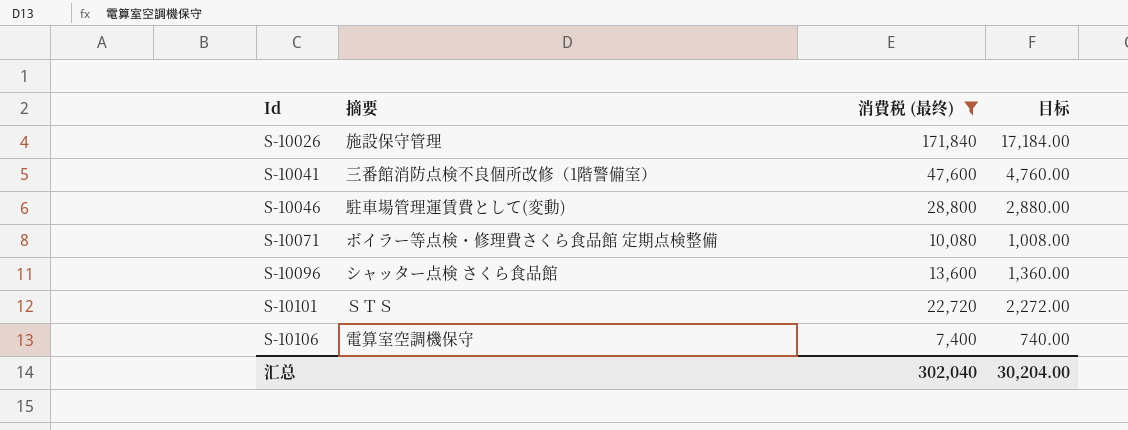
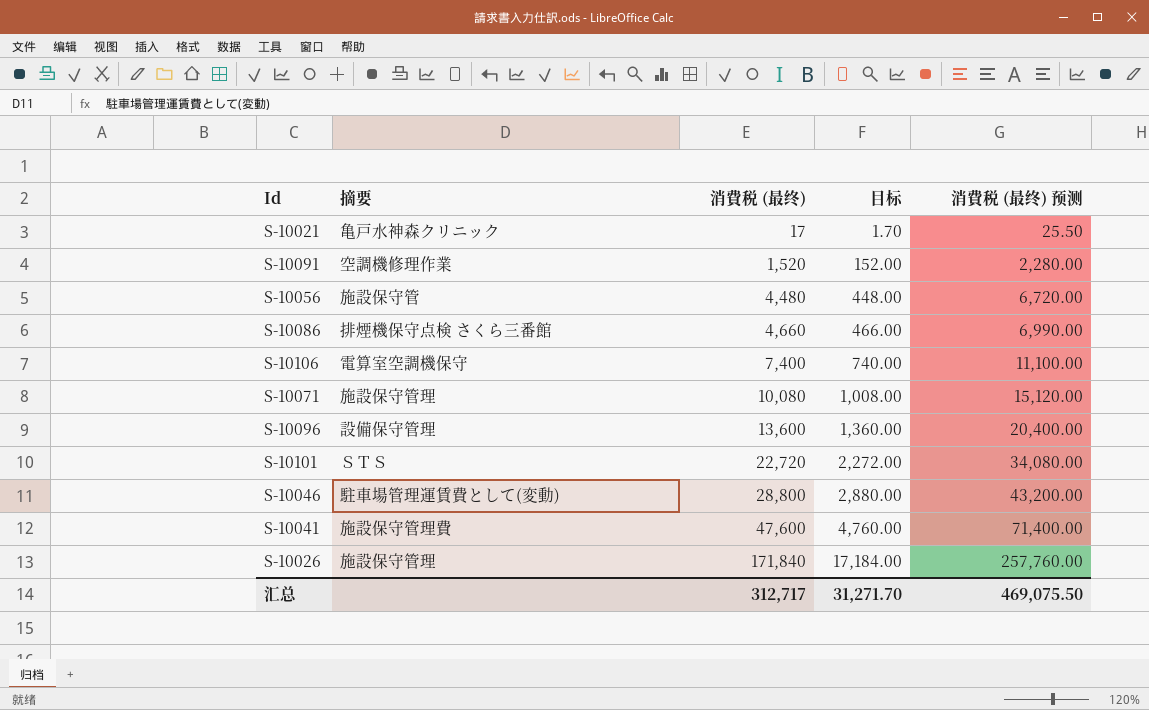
filter: 消費税 (最终) >= 7,400 -> none
row order: Id ascending -> 消費税 (最终) ascending
column 消費税 (最终) 预测 | formula: none -> [消費税 (最终)] * 1.5
S-10071 | 摘要: ボイラー等点検・修理費さくら食品館 定期点検整備 -> 施設保守管理
S-10096 | 摘要: シャッター点検 さくら食品館 -> 設備保守管理
S-10041 | 摘要: 三番館消防点検不良個所改修（1階警備室） -> 施設保守管理費
汇总 | 消費税 (最终): 302,040 -> 312,717
汇总 | 目标: 30,204.00 -> 31,271.70

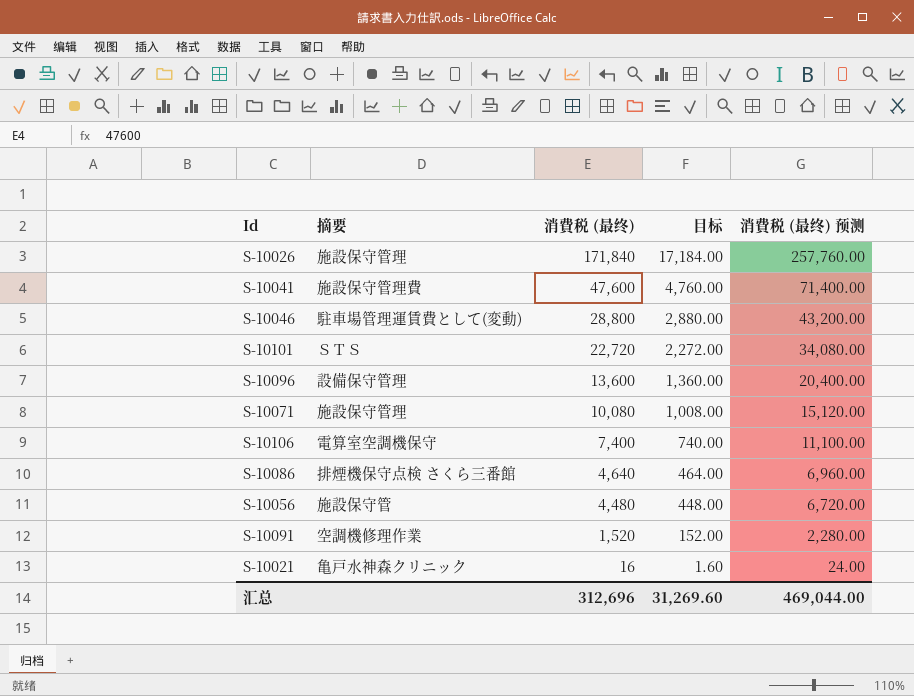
row order: 消費税 (最终) ascending -> 消費税 (最终) descending
S-10086 | 消費税 (最终): 4,660 -> 4,640
S-10086 | 目标: 466.00 -> 464.00
S-10086 | 消費税 (最终) 预测: 6,990.00 -> 6,960.00
S-10021 | 消費税 (最终): 17 -> 16
S-10021 | 目标: 1.70 -> 1.60
S-10021 | 消費税 (最终) 预测: 25.50 -> 24.00
汇总 | 消費税 (最终): 312,717 -> 312,696
汇总 | 目标: 31,271.70 -> 31,269.60
汇总 | 消費税 (最终) 预测: 469,075.50 -> 469,044.00

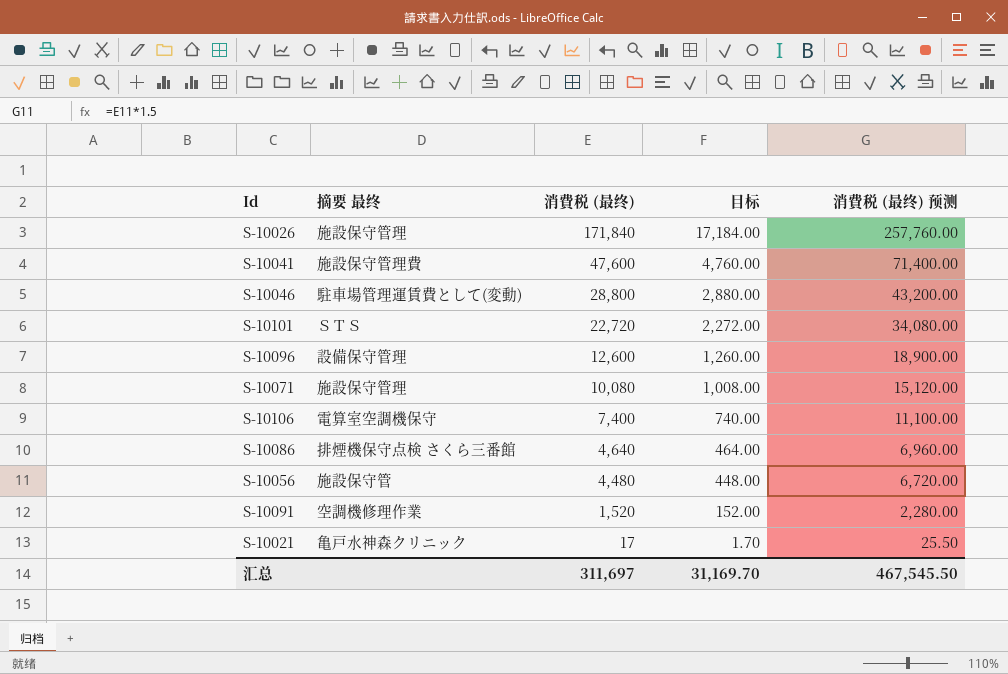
column name: 摘要 -> 摘要 最终
S-10096 | 消費税 (最终): 13,600 -> 12,600
S-10096 | 目标: 1,360.00 -> 1,260.00
S-10096 | 消費税 (最终) 预测: 20,400.00 -> 18,900.00
S-10021 | 消費税 (最终): 16 -> 17
S-10021 | 目标: 1.60 -> 1.70
S-10021 | 消費税 (最终) 预测: 24.00 -> 25.50
汇总 | 消費税 (最终): 312,696 -> 311,697
汇总 | 目标: 31,269.60 -> 31,169.70
汇总 | 消費税 (最终) 预测: 469,044.00 -> 467,545.50

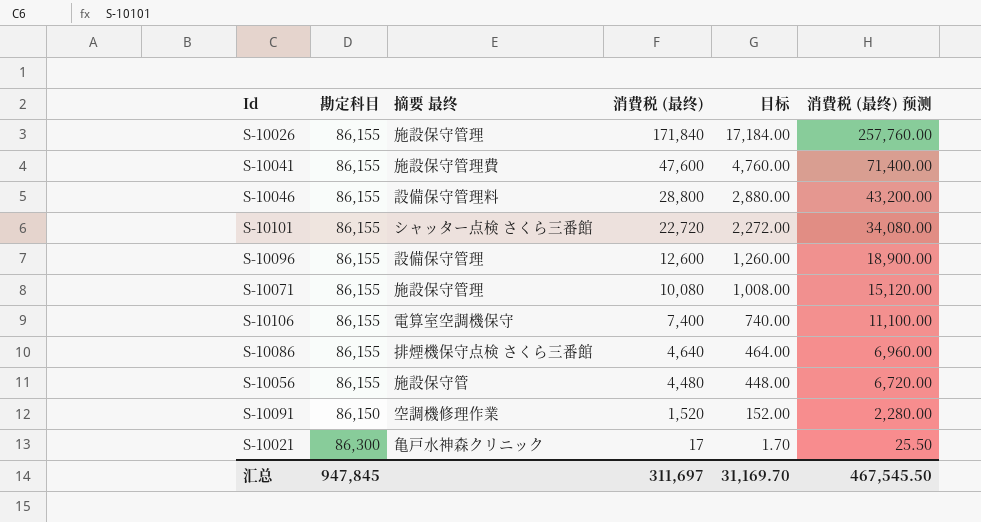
column 勘定科目 | position: none -> 2
S-10046 | 摘要 最终: 駐車場管理運賃費として(変動) -> 設備保守管理料
S-10101 | 摘要 最终: ＳＴＳ -> シャッター点検 さくら三番館

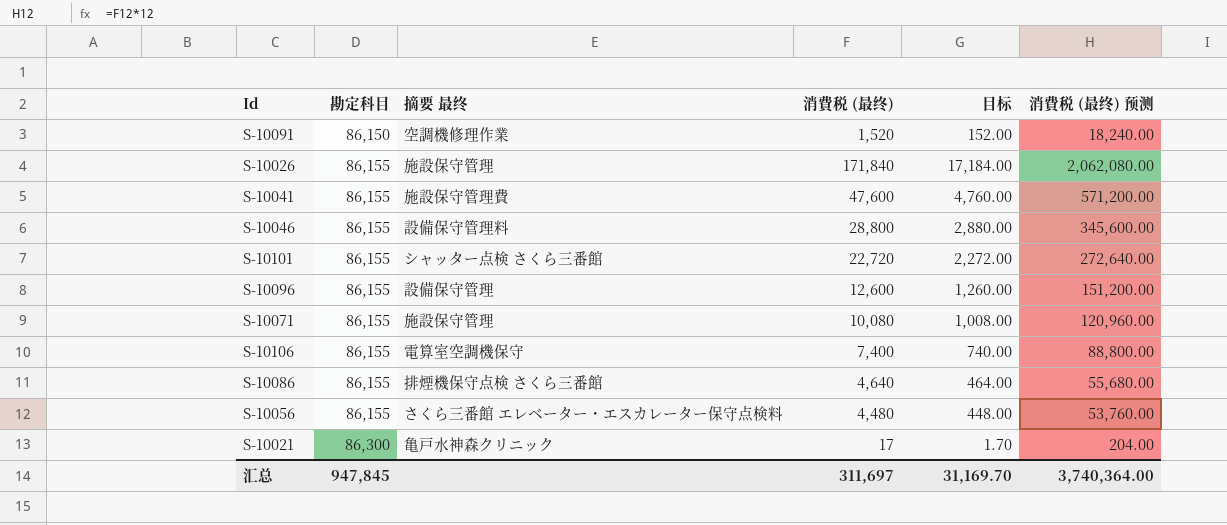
row order: 消費税 (最终) descending -> 勘定科目 ascending
column 消費税 (最终) 预测 | formula: [消費税 (最终)] * 1.5 -> [消費税 (最终)] * 12
S-10056 | 摘要 最终: 施設保守管 -> さくら三番館 エレベーター・エスカレーター保守点検料
汇总 | 消費税 (最终) 预测: 467,545.50 -> 3,740,364.00

